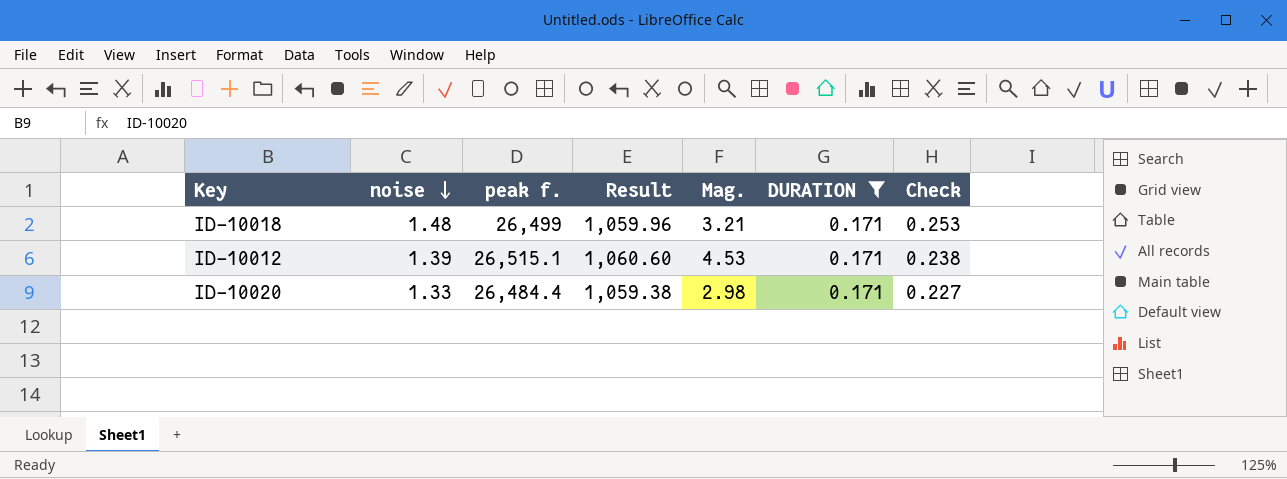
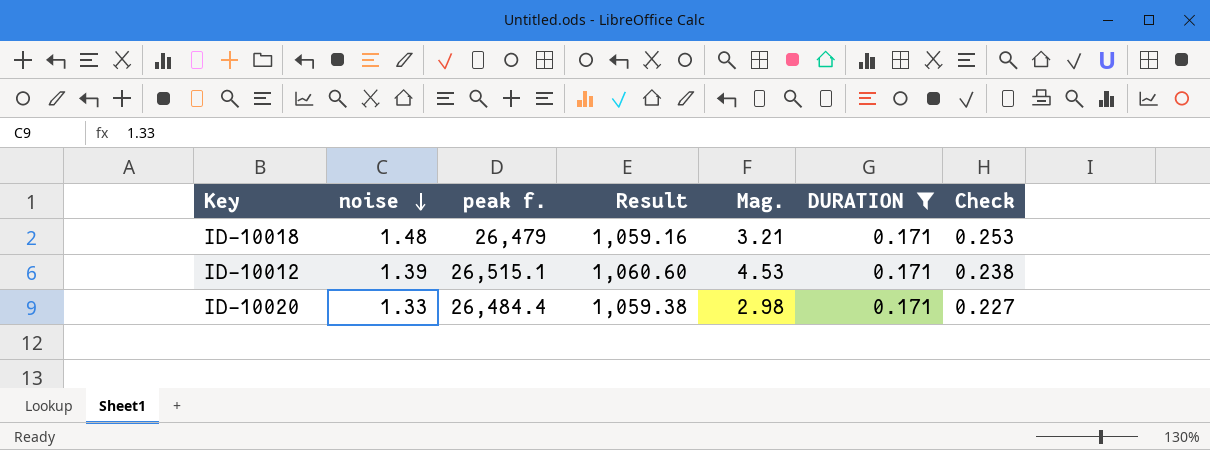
ID-10018 | peak f.: 26,499 -> 26,479
ID-10018 | Result: 1,059.96 -> 1,059.16

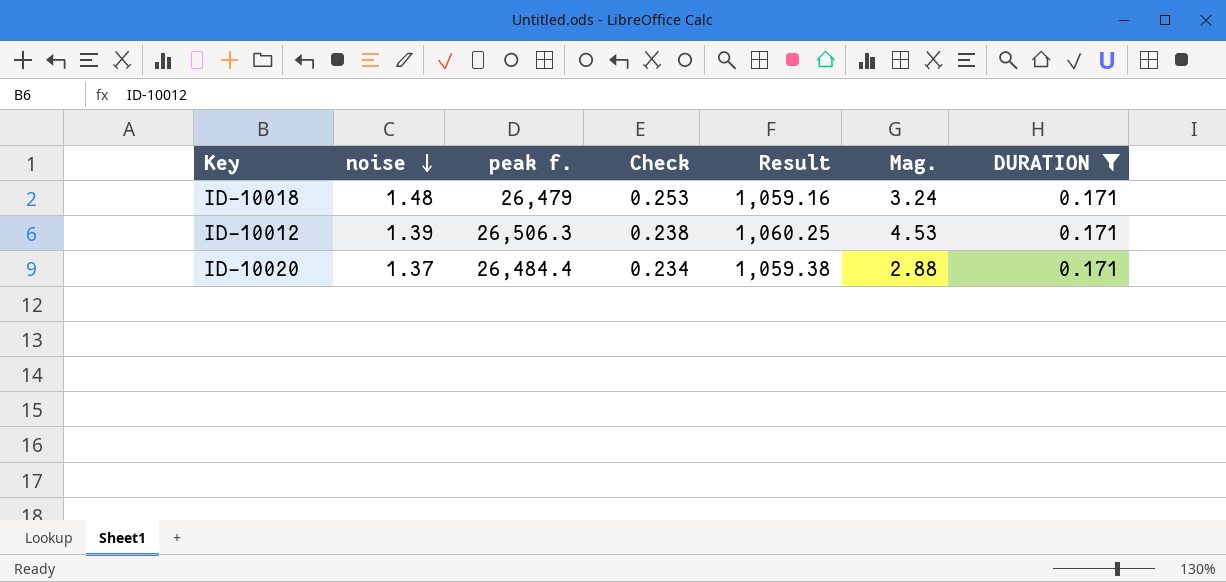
column Check | position: 7 -> 4
ID-10018 | Mag.: 3.21 -> 3.24
ID-10012 | peak f.: 26,515.1 -> 26,506.3
ID-10012 | Result: 1,060.60 -> 1,060.25
ID-10020 | noise: 1.33 -> 1.37
ID-10020 | Check: 0.227 -> 0.234
ID-10020 | Mag.: 2.98 -> 2.88

